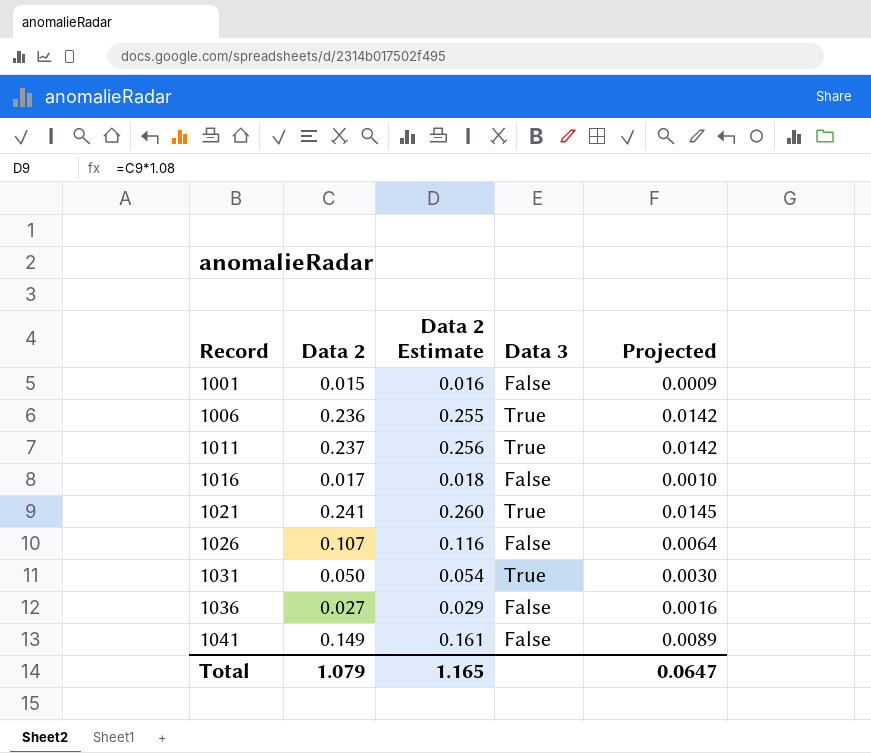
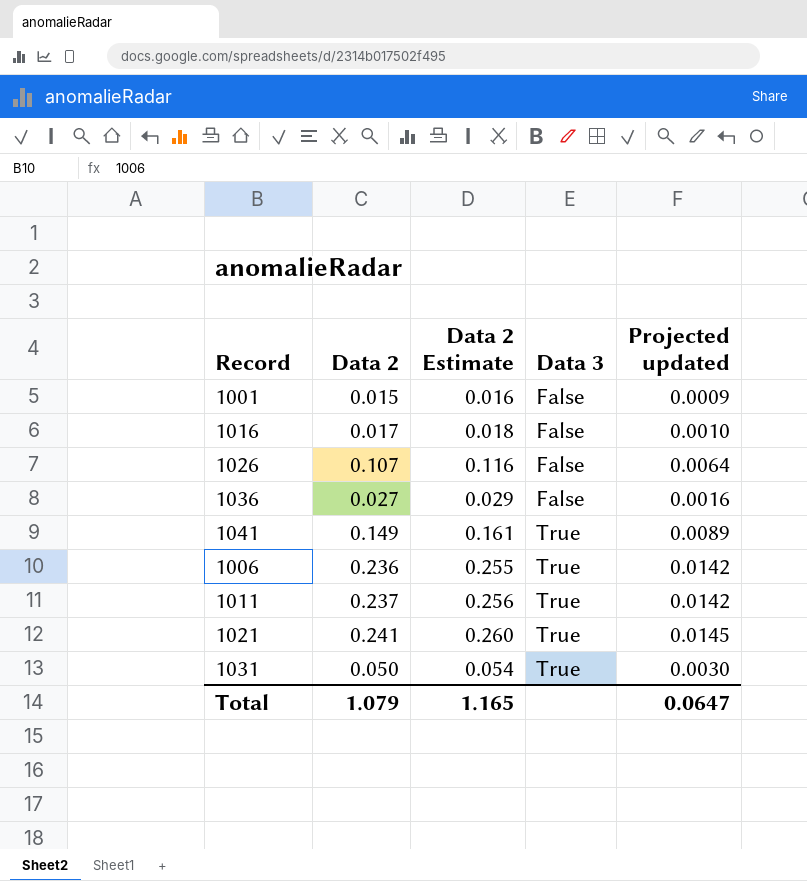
row order: Record ascending -> Data 3 ascending
column name: Projected -> Projected updated
1041 | Data 3: False -> True

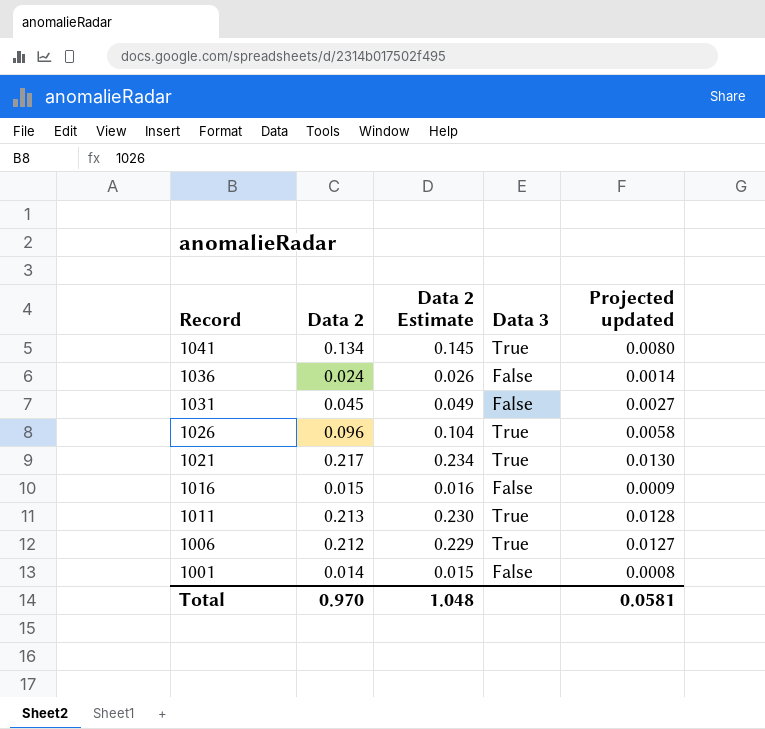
row order: Data 3 ascending -> Record descending
1041 | Data 2: 0.149 -> 0.134
1041 | Data 2 Estimate: 0.161 -> 0.145
1041 | Projected updated: 0.0089 -> 0.0080
1036 | Data 2: 0.027 -> 0.024
1036 | Data 2 Estimate: 0.029 -> 0.026
1036 | Projected updated: 0.0016 -> 0.0014
1031 | Data 2: 0.050 -> 0.045
1031 | Data 2 Estimate: 0.054 -> 0.049
1031 | Data 3: True -> False
1031 | Projected updated: 0.0030 -> 0.0027
1026 | Data 2: 0.107 -> 0.096
1026 | Data 2 Estimate: 0.116 -> 0.104
1026 | Data 3: False -> True
1026 | Projected updated: 0.0064 -> 0.0058
1021 | Data 2: 0.241 -> 0.217
1021 | Data 2 Estimate: 0.260 -> 0.234
1021 | Projected updated: 0.0145 -> 0.0130
1016 | Data 2: 0.017 -> 0.015
1016 | Data 2 Estimate: 0.018 -> 0.016
1016 | Projected updated: 0.0010 -> 0.0009
1011 | Data 2: 0.237 -> 0.213
1011 | Data 2 Estimate: 0.256 -> 0.230
1011 | Projected updated: 0.0142 -> 0.0128
1006 | Data 2: 0.236 -> 0.212
1006 | Data 2 Estimate: 0.255 -> 0.229
1006 | Projected updated: 0.0142 -> 0.0127
1001 | Data 2: 0.015 -> 0.014
1001 | Data 2 Estimate: 0.016 -> 0.015
1001 | Projected updated: 0.0009 -> 0.0008
Total | Data 2: 1.079 -> 0.970
Total | Data 2 Estimate: 1.165 -> 1.048
Total | Projected updated: 0.0647 -> 0.0581

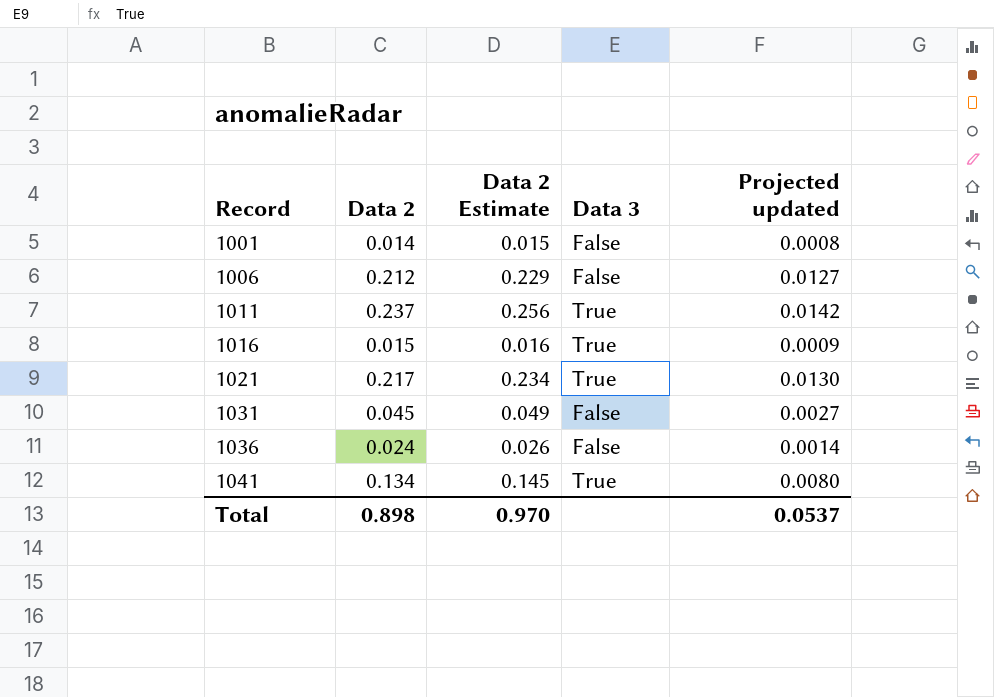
row order: Record descending -> Record ascending
row 1026: 0.096 | 0.104 | True | 0.0058 -> none
1006 | Data 3: True -> False
1011 | Data 2: 0.213 -> 0.237
1011 | Data 2 Estimate: 0.230 -> 0.256
1011 | Projected updated: 0.0128 -> 0.0142
1016 | Data 3: False -> True
Total | Data 2: 0.970 -> 0.898
Total | Data 2 Estimate: 1.048 -> 0.970
Total | Projected updated: 0.0581 -> 0.0537

